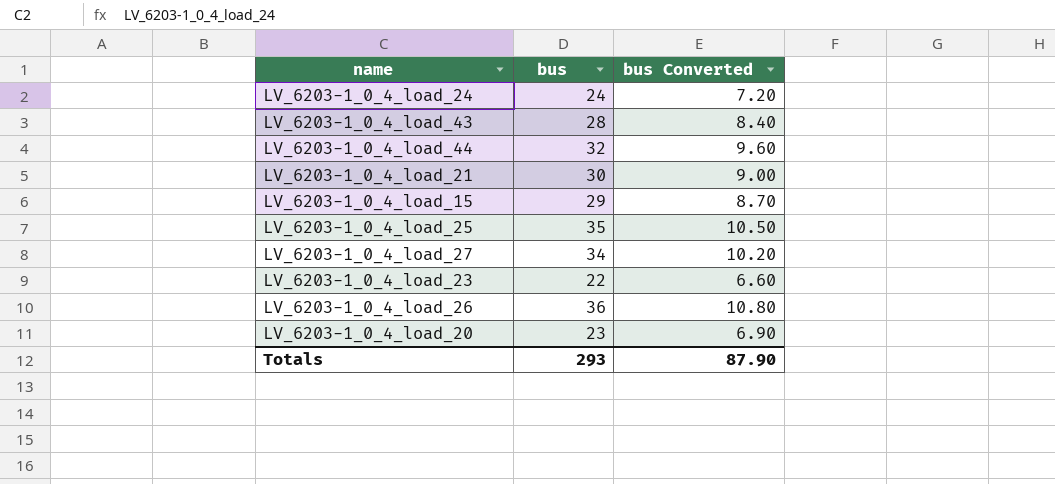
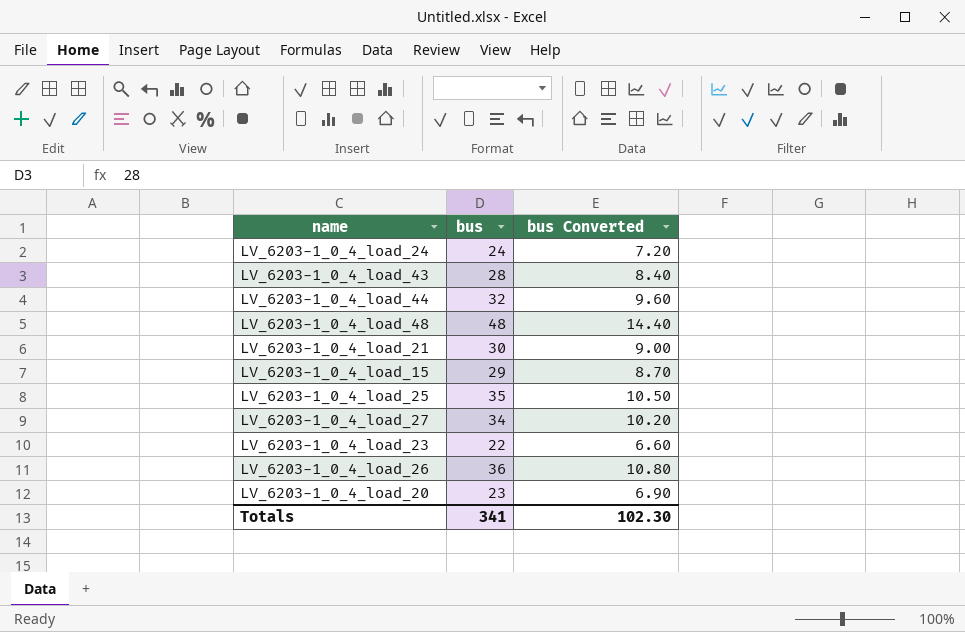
row LV_6203-1_0_4_load_48: none -> 48 | 14.40
Totals | bus: 293 -> 341
Totals | bus Converted: 87.90 -> 102.30

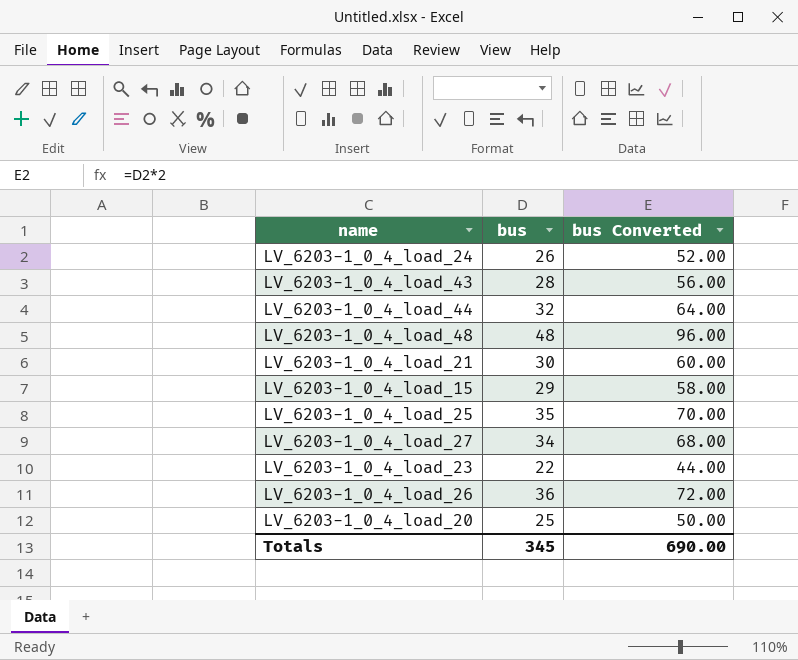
column bus Converted | formula: [bus] * 0.3 -> [bus] * 2
LV_6203-1_0_4_load_24 | bus: 24 -> 26
LV_6203-1_0_4_load_20 | bus: 23 -> 25
Totals | bus: 341 -> 345
Totals | bus Converted: 102.30 -> 690.00

